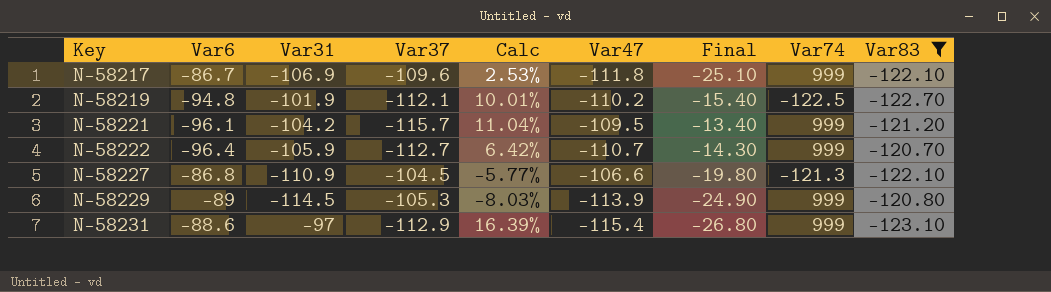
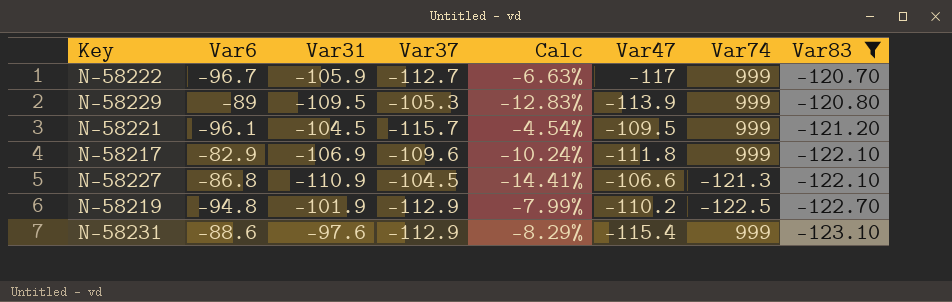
row order: Key ascending -> Var83 descending
column Final | formula: [Var47] - [Var6] -> none
column Calc | formula: ([Var37] - [Var31]) / [Var31] -> ([Var37] - [Var83]) / [Var83]
N-58222 | Var6: -96.4 -> -96.7
N-58222 | Var47: -110.7 -> -117
N-58229 | Var31: -114.5 -> -109.5
N-58221 | Var31: -104.2 -> -104.5
N-58217 | Var6: -86.7 -> -82.9
N-58219 | Var37: -112.1 -> -112.9
N-58231 | Var31: -97 -> -97.6

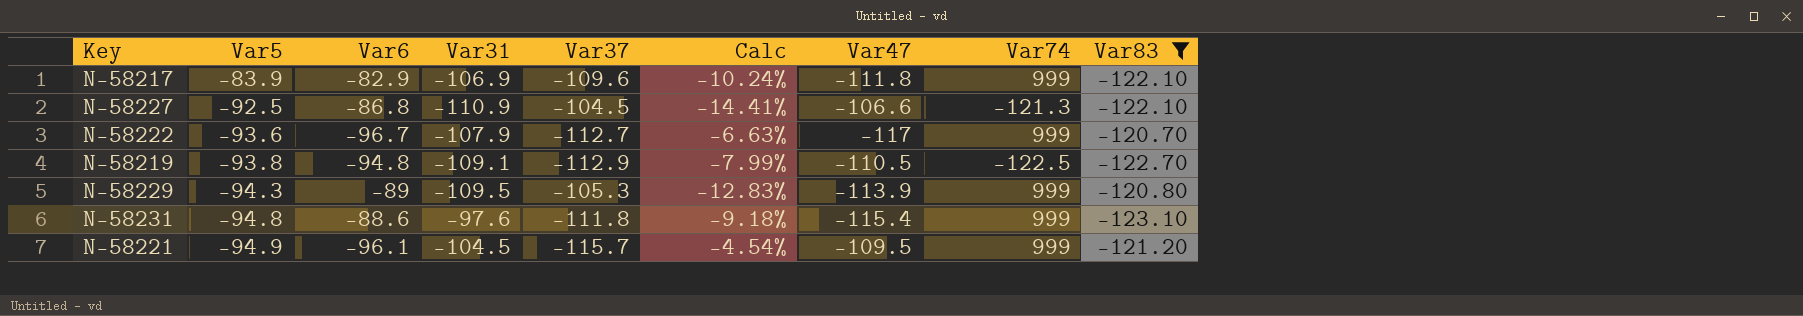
row order: Var83 descending -> Var5 descending
column Var5 | position: none -> 2
N-58222 | Var31: -105.9 -> -107.9
N-58219 | Var31: -101.9 -> -109.1
N-58219 | Var47: -110.2 -> -110.5
N-58231 | Var37: -112.9 -> -111.8
N-58231 | Calc: -8.29% -> -9.18%

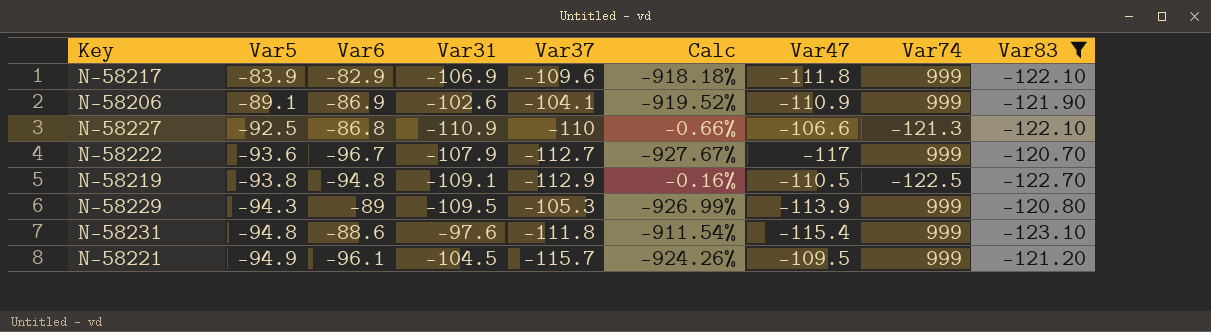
column Calc | formula: ([Var37] - [Var83]) / [Var83] -> ([Var74] - [Var83]) / [Var83]
row N-58206: none -> -89.1 | -86.9 | -102.6 | -104.1 | -919.52% | -110.9 | 999 | -121.90
N-58227 | Var37: -104.5 -> -110

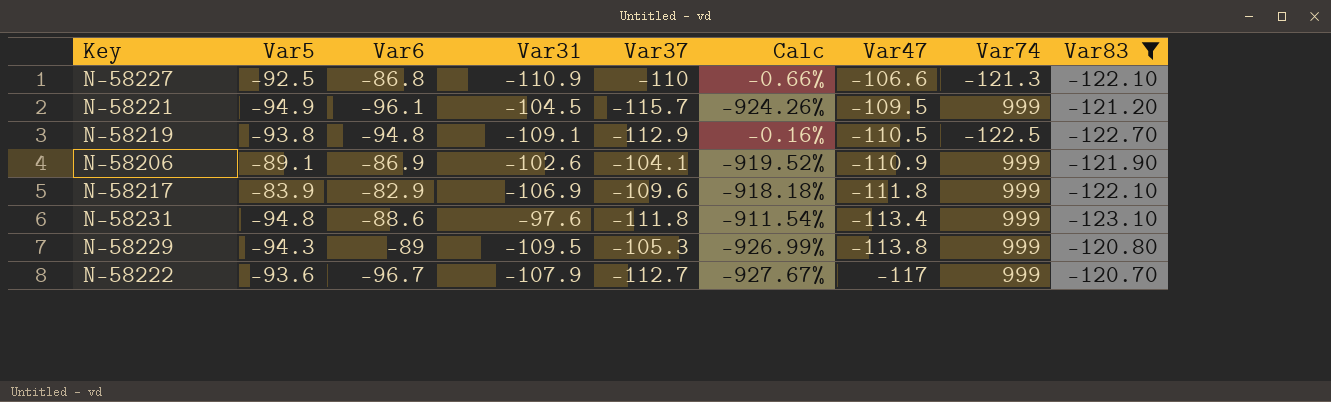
row order: Var5 descending -> Var47 descending
N-58231 | Var47: -115.4 -> -113.4
N-58229 | Var47: -113.9 -> -113.8

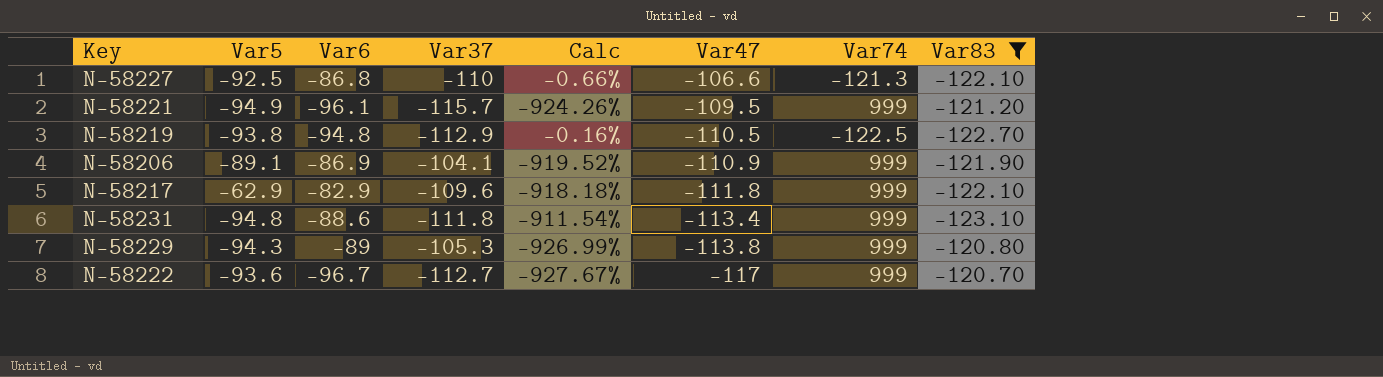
column Var31 | position: 4 -> none
N-58217 | Var5: -83.9 -> -62.9

